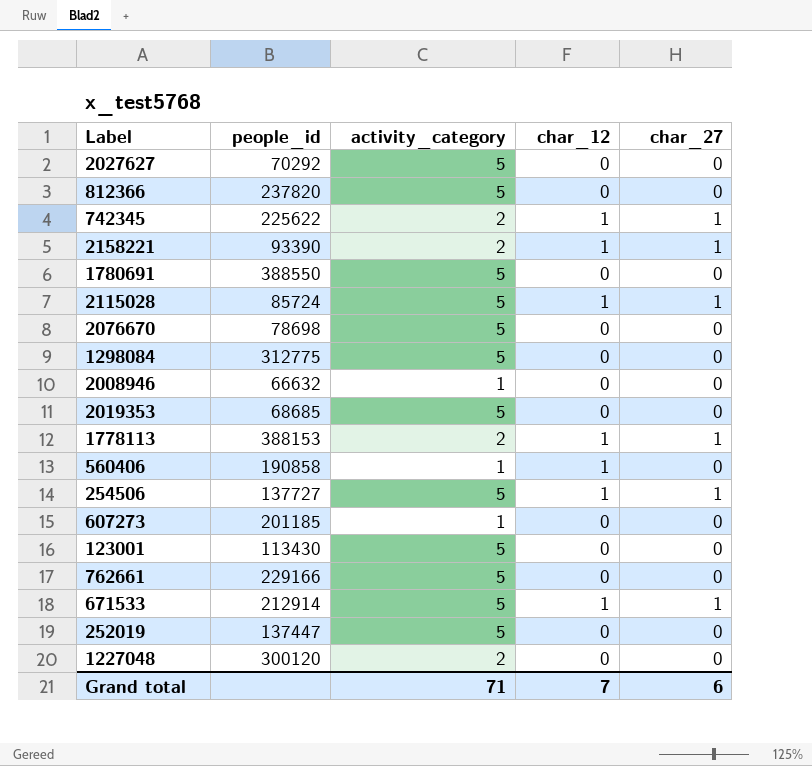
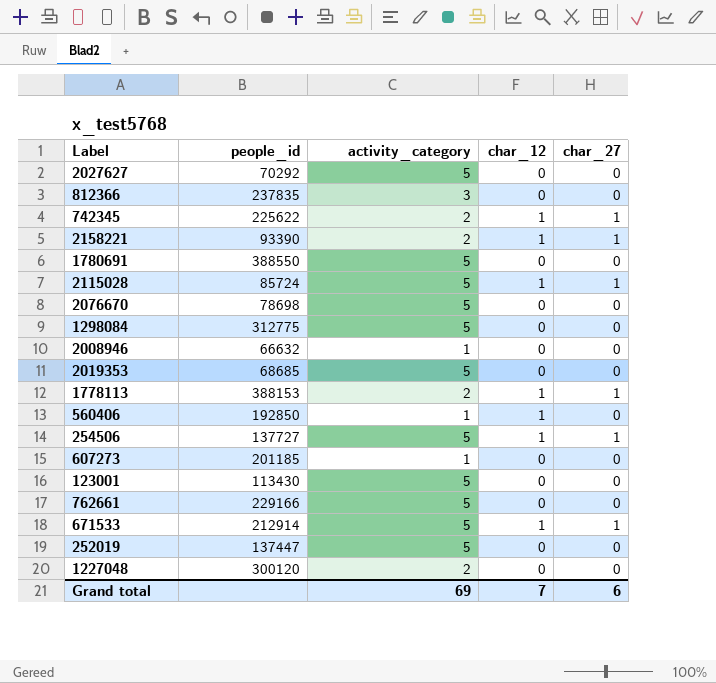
812366 | people_id: 237820 -> 237835
812366 | activity_category: 5 -> 3
560406 | people_id: 190858 -> 192850
Grand total | activity_category: 71 -> 69

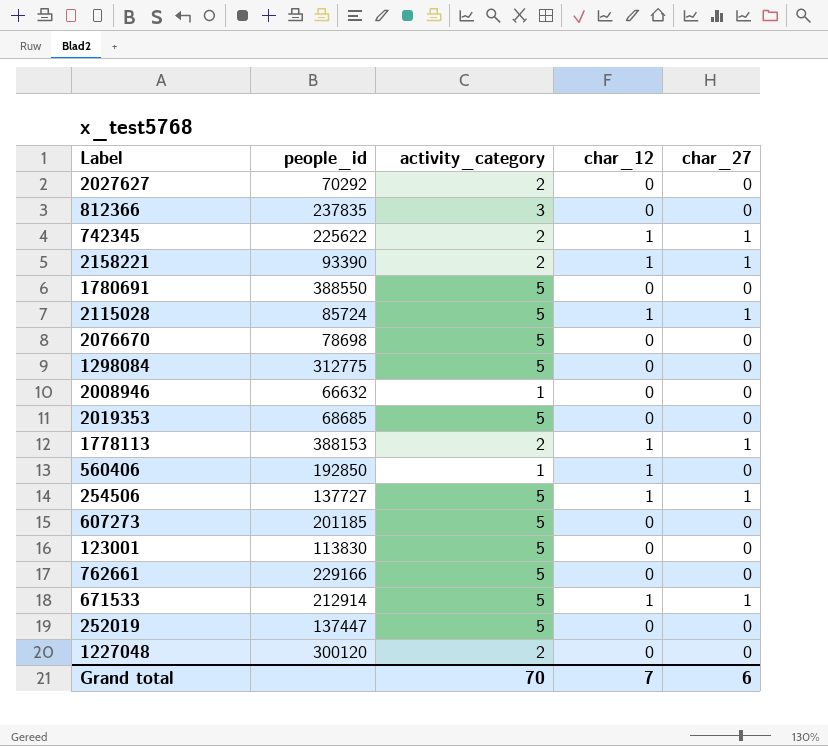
2027627 | activity_category: 5 -> 2
607273 | activity_category: 1 -> 5
123001 | people_id: 113430 -> 113830
Grand total | activity_category: 69 -> 70

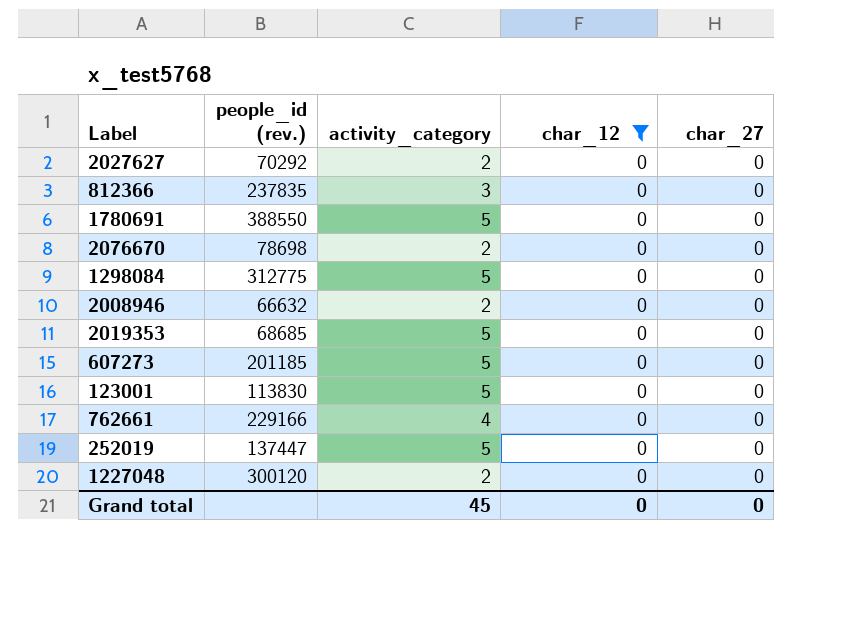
filter: none -> char_12 = 0
column name: people_id -> people_id (rev.)
2076670 | activity_category: 5 -> 2
2008946 | activity_category: 1 -> 2
762661 | activity_category: 5 -> 4
Grand total | activity_category: 70 -> 45
Grand total | char_12: 7 -> 0
Grand total | char_27: 6 -> 0

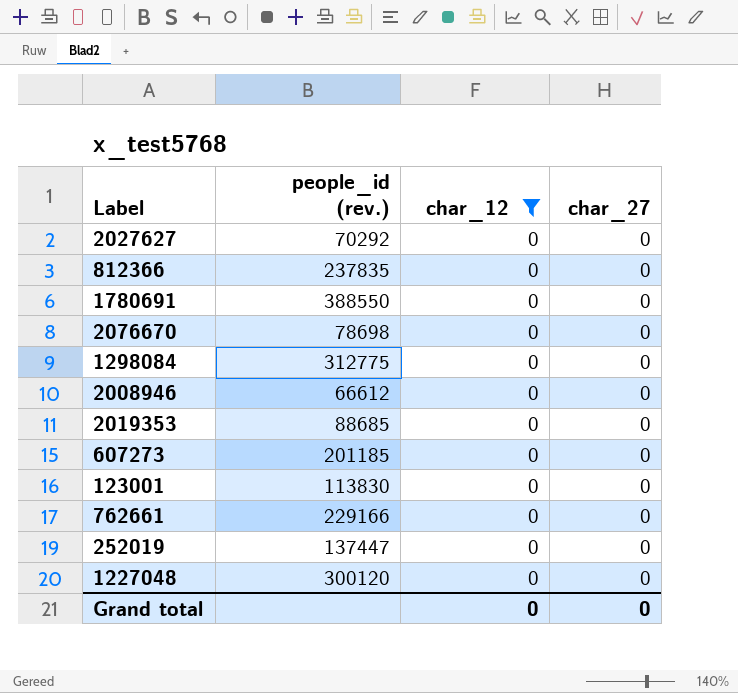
column activity_category | position: 3 -> none
2008946 | people_id (rev.): 66632 -> 66612
2019353 | people_id (rev.): 68685 -> 88685

